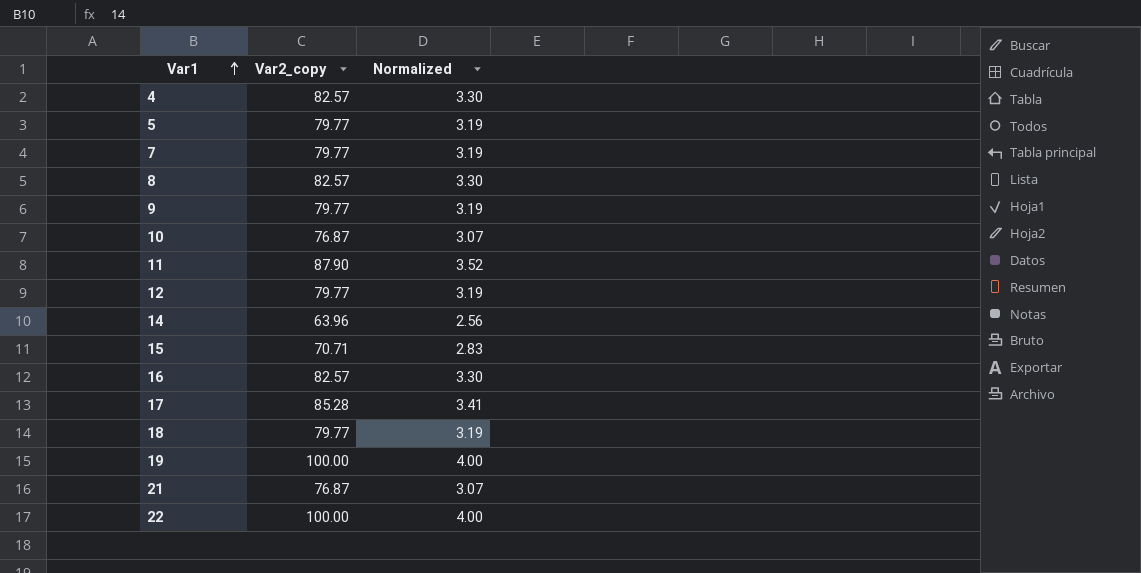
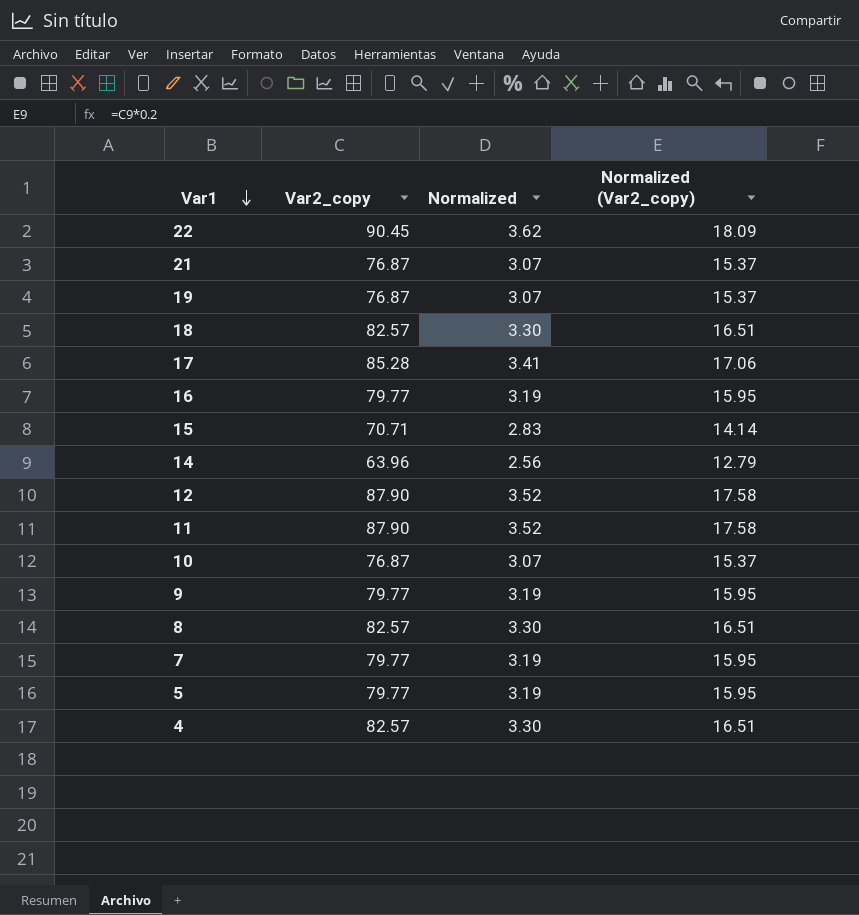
row order: Var1 ascending -> Var1 descending
column Normalized (Var2_copy) | formula: none -> [Var2_copy] * 0.2
22 | Var2_copy: 100.00 -> 90.45
22 | Normalized: 4.00 -> 3.62
19 | Var2_copy: 100.00 -> 76.87
19 | Normalized: 4.00 -> 3.07
18 | Var2_copy: 79.77 -> 82.57
18 | Normalized: 3.19 -> 3.30
16 | Var2_copy: 82.57 -> 79.77
16 | Normalized: 3.30 -> 3.19
12 | Var2_copy: 79.77 -> 87.90
12 | Normalized: 3.19 -> 3.52

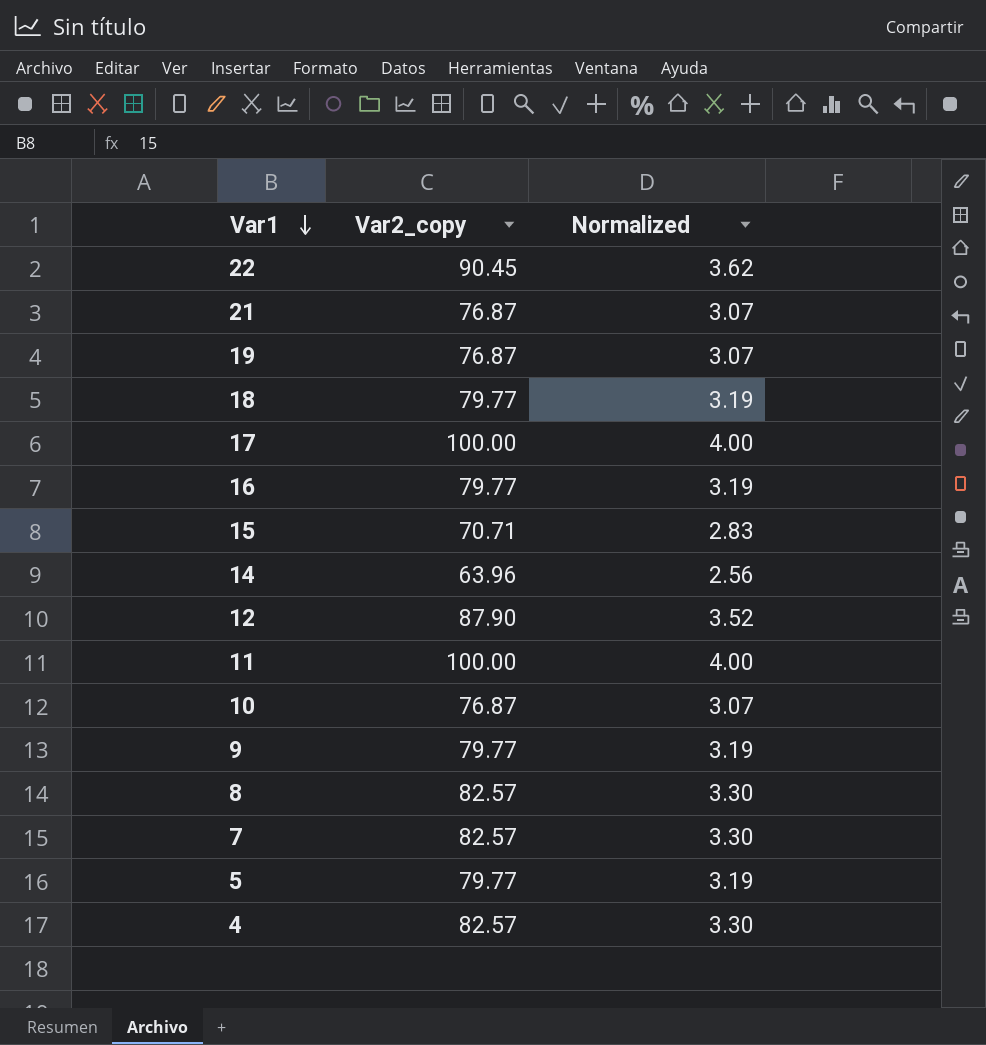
column Normalized (Var2_copy) | formula: [Var2_copy] * 0.2 -> none
18 | Var2_copy: 82.57 -> 79.77
18 | Normalized: 3.30 -> 3.19
17 | Var2_copy: 85.28 -> 100.00
17 | Normalized: 3.41 -> 4.00
11 | Var2_copy: 87.90 -> 100.00
11 | Normalized: 3.52 -> 4.00
7 | Var2_copy: 79.77 -> 82.57
7 | Normalized: 3.19 -> 3.30

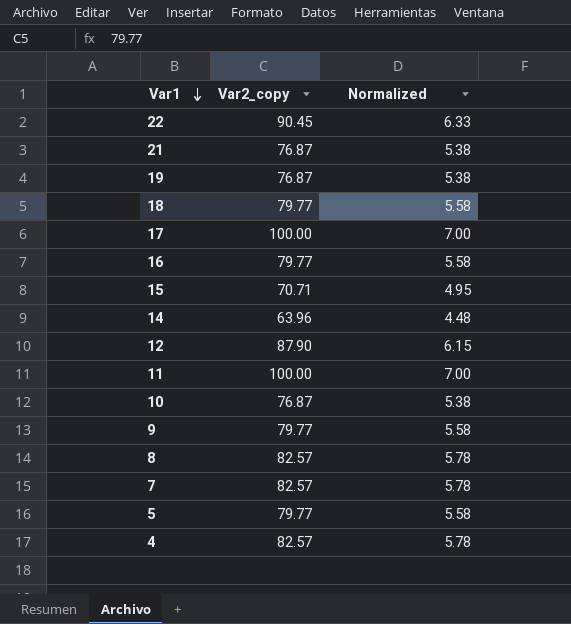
column Normalized | formula: [Var2_copy] * 0.04 -> [Var2_copy] * 0.07

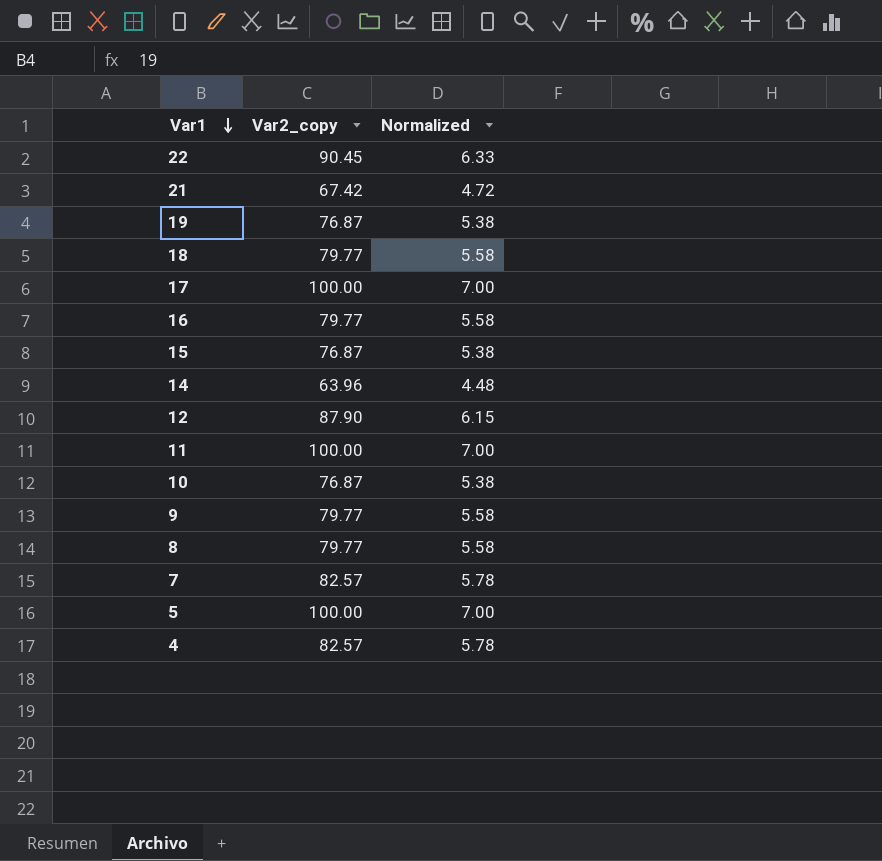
21 | Var2_copy: 76.87 -> 67.42
21 | Normalized: 5.38 -> 4.72
15 | Var2_copy: 70.71 -> 76.87
15 | Normalized: 4.95 -> 5.38
8 | Var2_copy: 82.57 -> 79.77
8 | Normalized: 5.78 -> 5.58
5 | Var2_copy: 79.77 -> 100.00
5 | Normalized: 5.58 -> 7.00

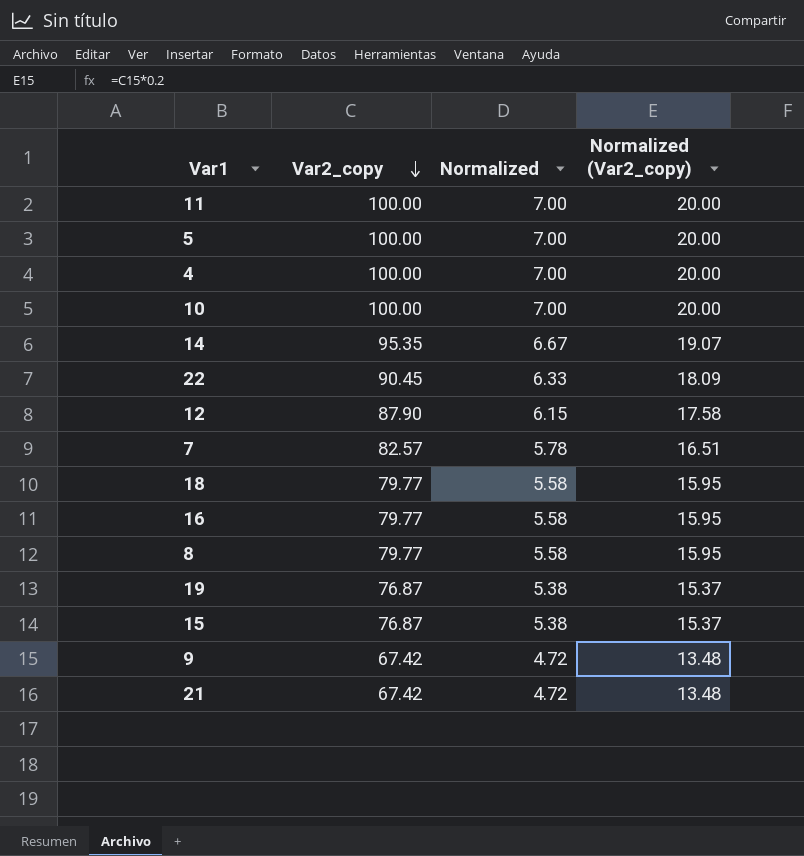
row order: Var1 descending -> Var2_copy descending
column Normalized (Var2_copy) | formula: none -> [Var2_copy] * 0.2
row 17: 100.00 | 7.00 -> none
4 | Var2_copy: 82.57 -> 100.00
4 | Normalized: 5.78 -> 7.00
10 | Var2_copy: 76.87 -> 100.00
10 | Normalized: 5.38 -> 7.00
14 | Var2_copy: 63.96 -> 95.35
14 | Normalized: 4.48 -> 6.67
9 | Var2_copy: 79.77 -> 67.42
9 | Normalized: 5.58 -> 4.72

